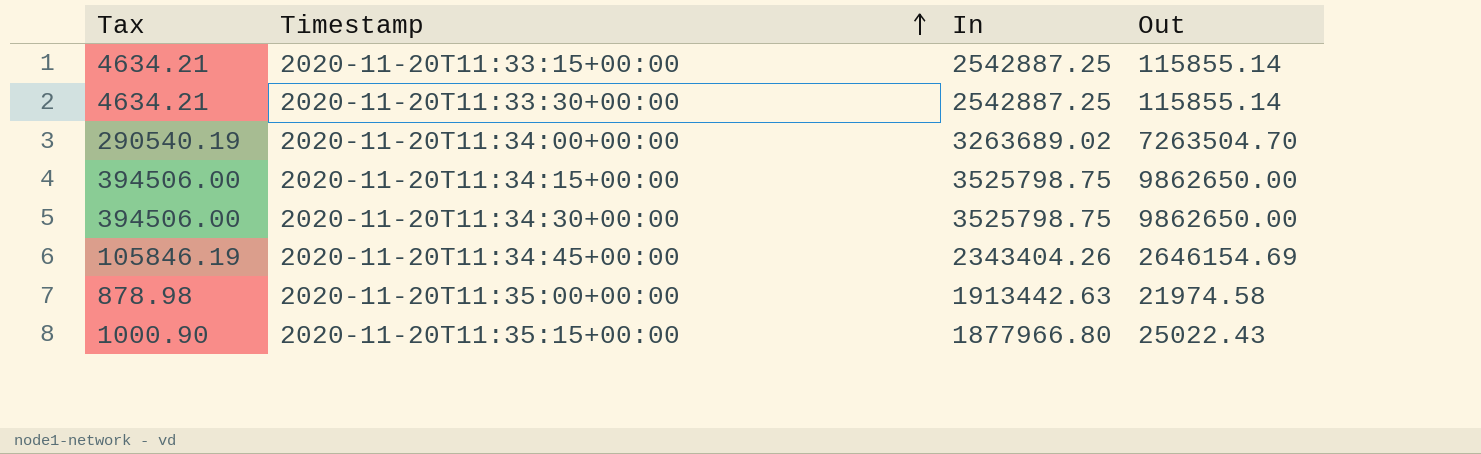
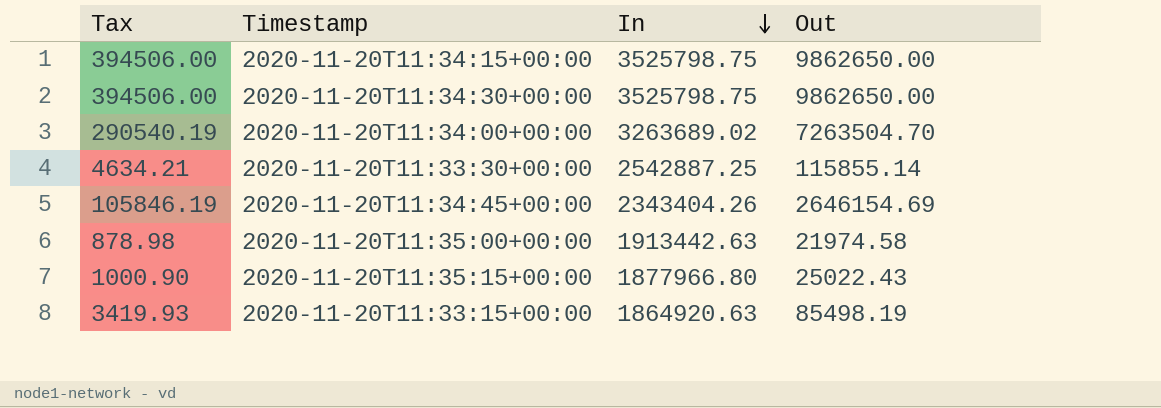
row order: Timestamp ascending -> In descending
2020-11-20T11:33:15+00:00 | Tax: 4634.21 -> 3419.93
2020-11-20T11:33:15+00:00 | In: 2542887.25 -> 1864920.63
2020-11-20T11:33:15+00:00 | Out: 115855.14 -> 85498.19

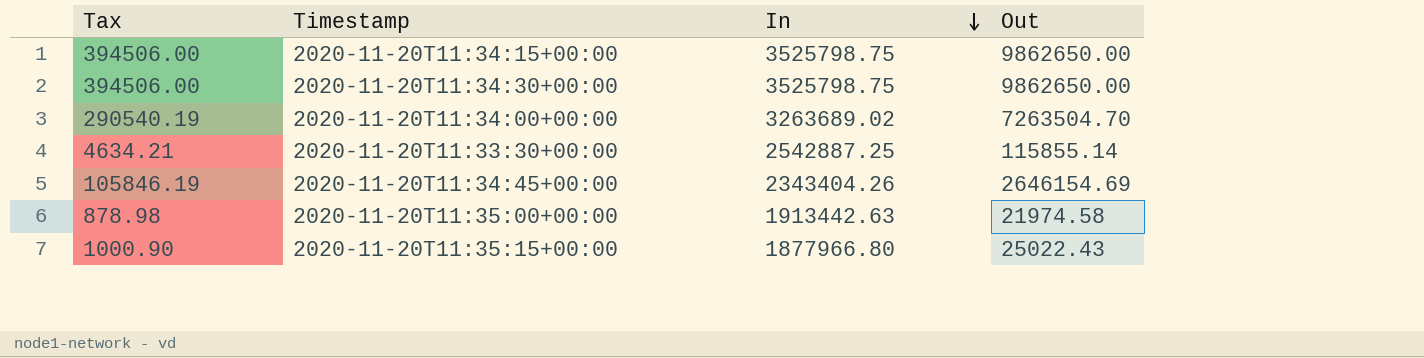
row 2020-11-20T11:33:15+00:00: 3419.93 | 1864920.63 | 85498.19 -> none

